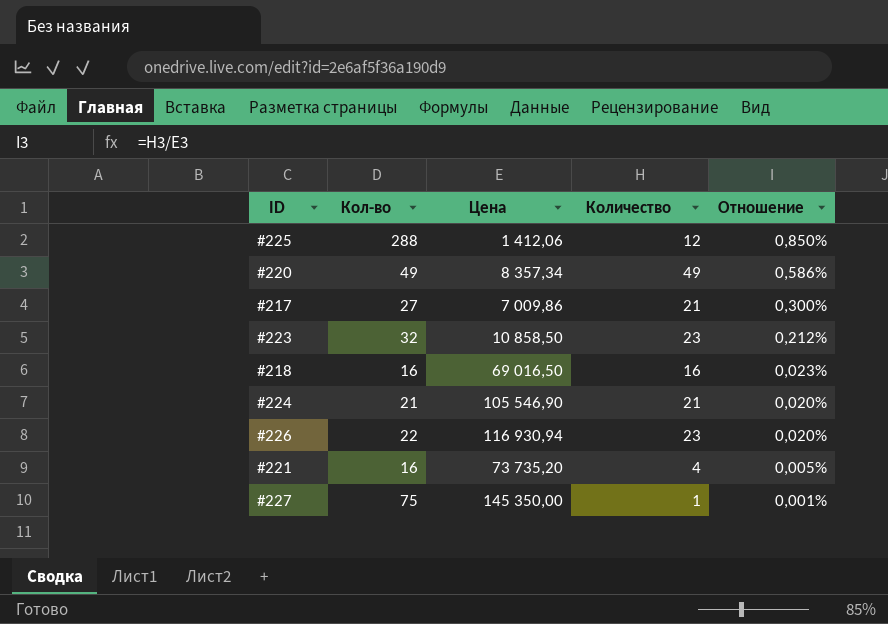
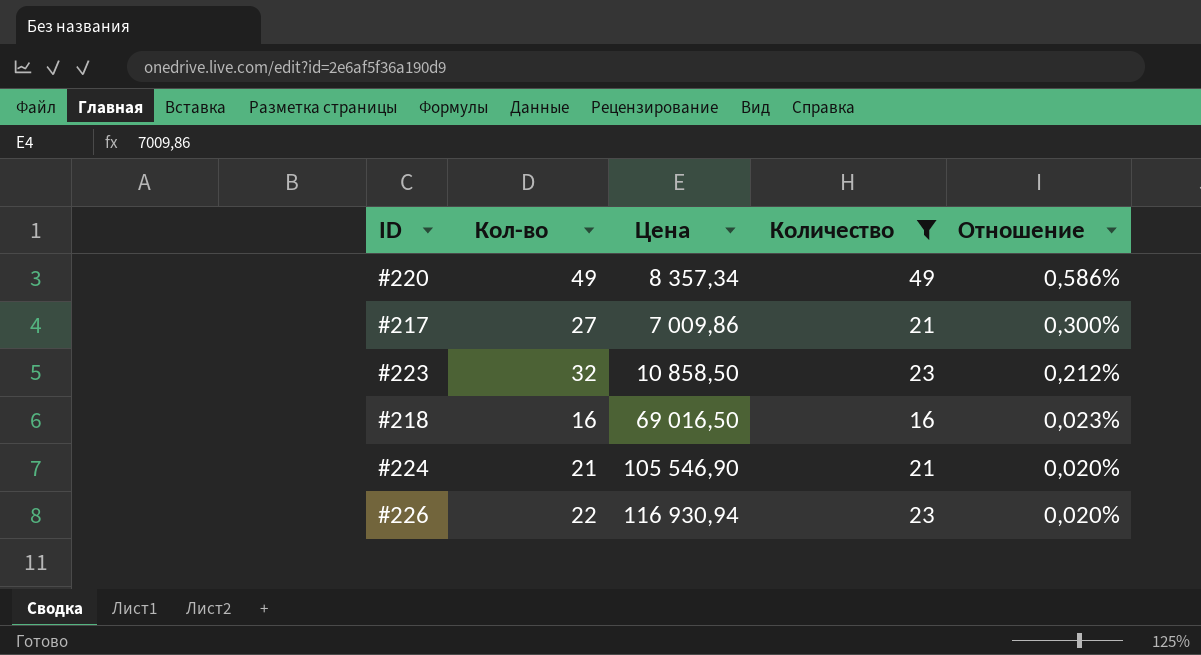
filter: none -> Количество >= 16

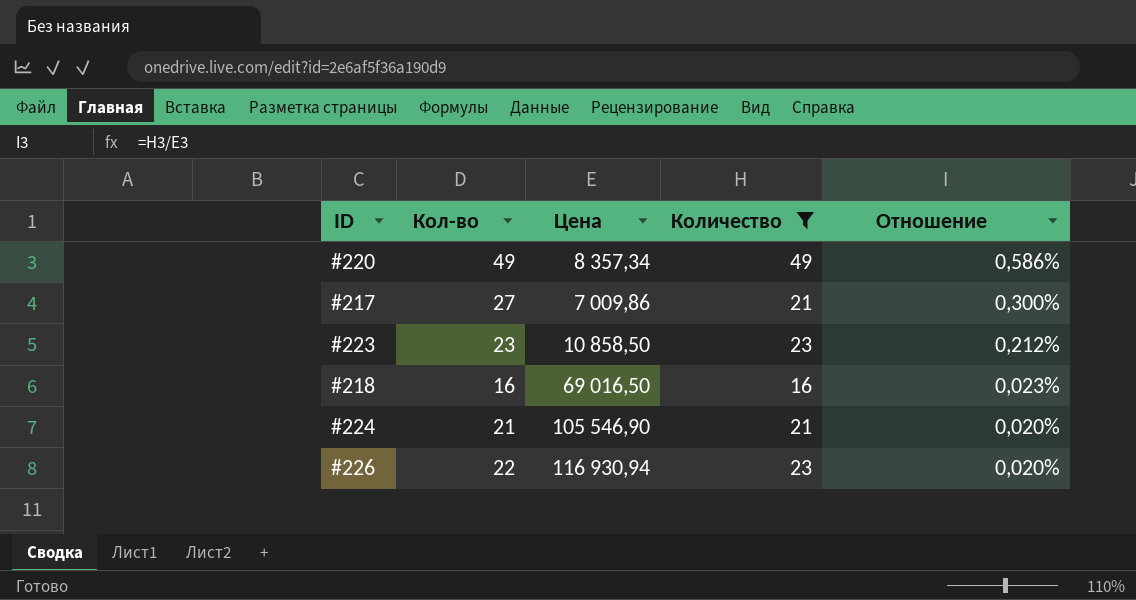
#223 | Кол-во: 32 -> 23

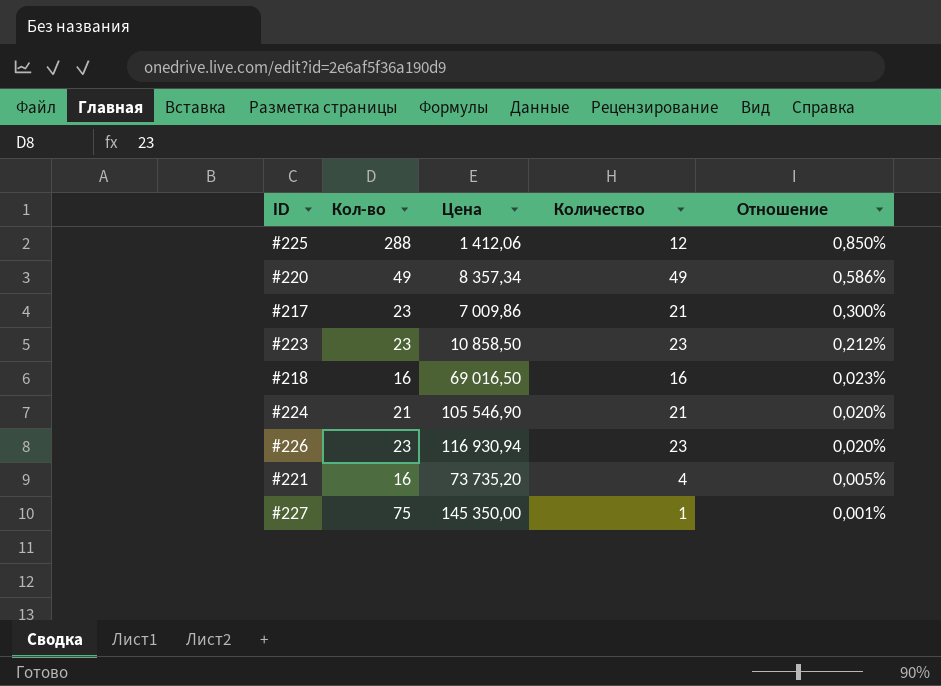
filter: Количество >= 16 -> none
#217 | Кол-во: 27 -> 23
#226 | Кол-во: 22 -> 23

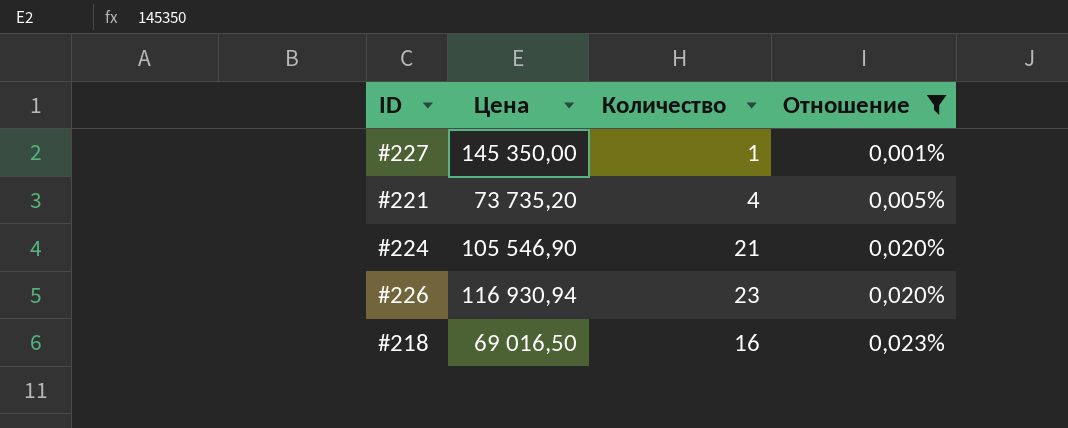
filter: none -> Отношение <= 0,023%
row order: Отношение descending -> Отношение ascending
column Кол-во | position: 2 -> none

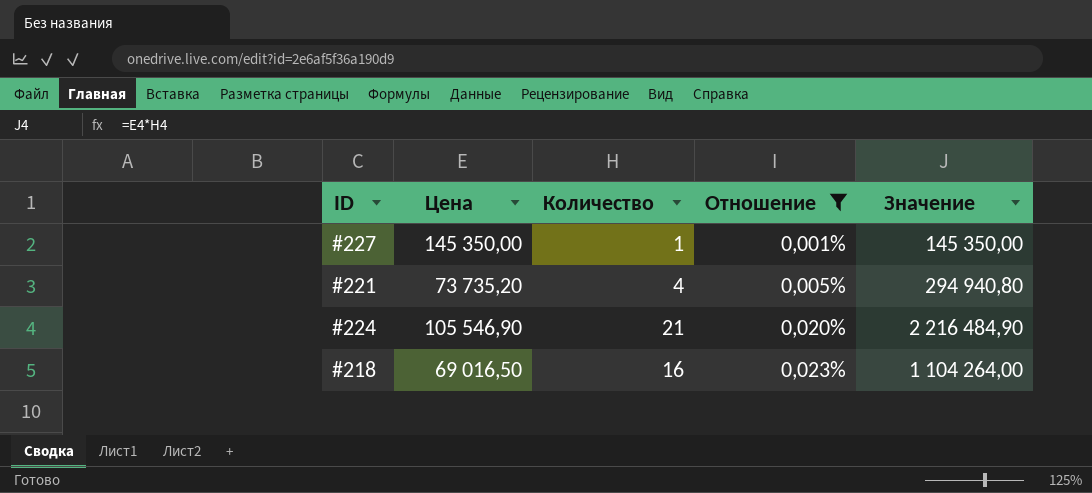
column Значение | formula: none -> [Цена] * [Количество]
row #226: 116 930,94 | 23 | 0,020% -> none

